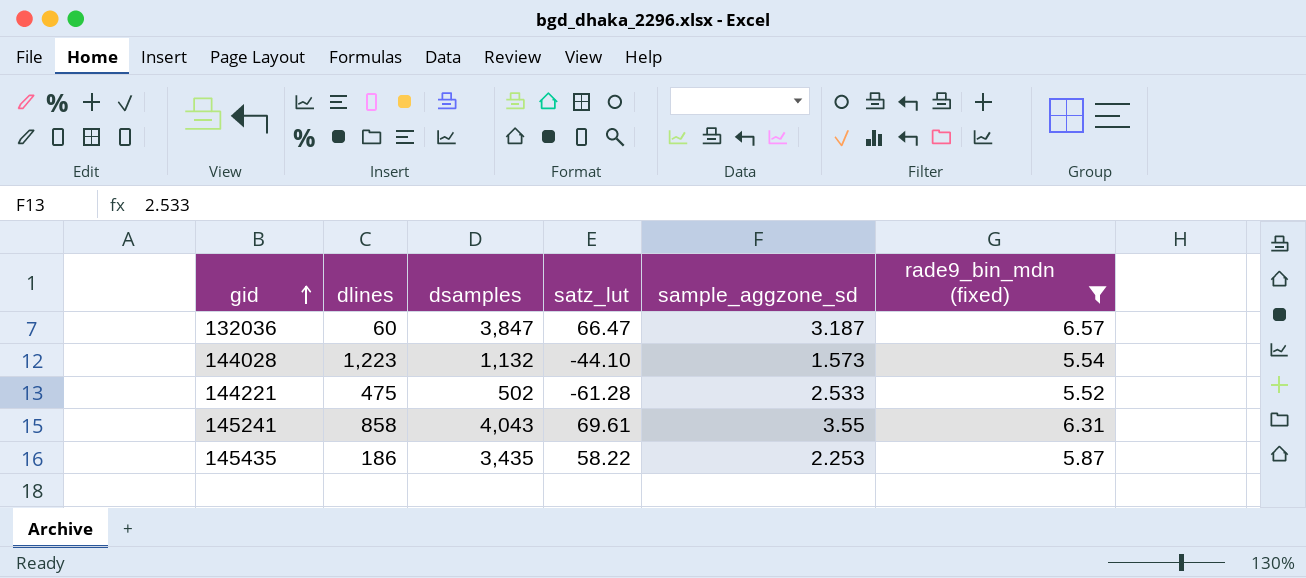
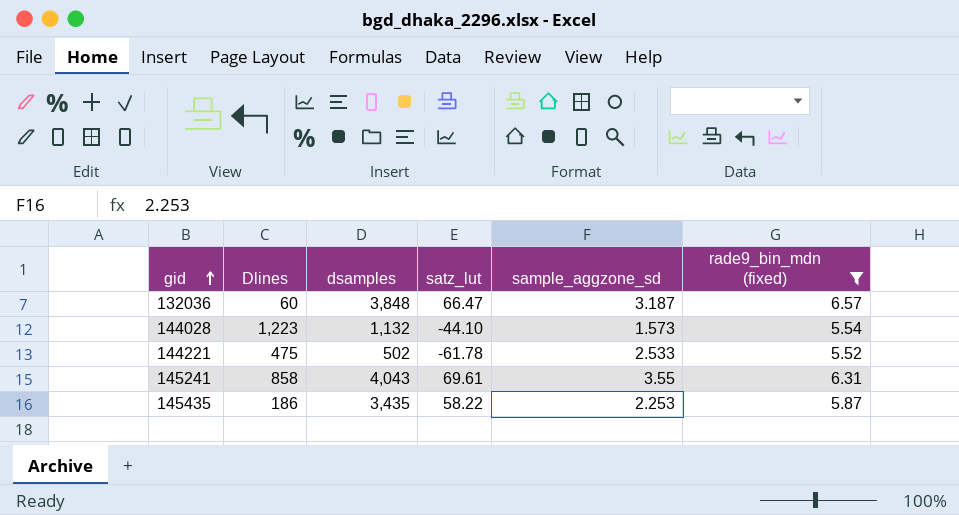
column name: dlines -> Dlines
132036 | dsamples: 3,847 -> 3,848
144221 | satz_lut: -61.28 -> -61.78

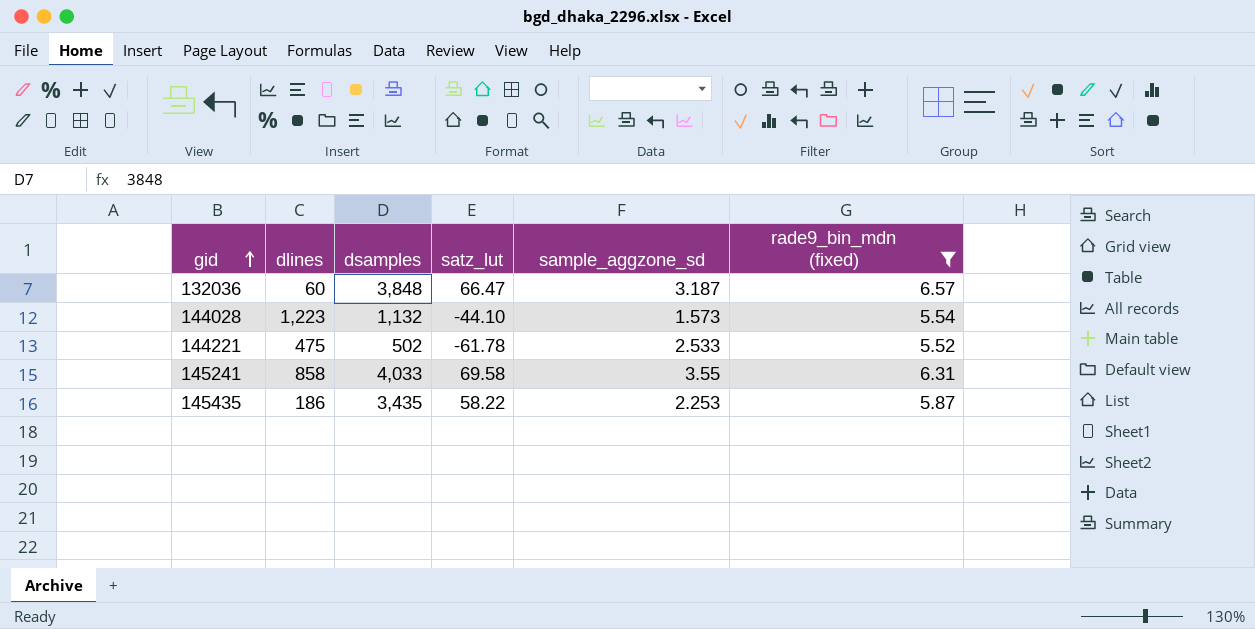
column name: Dlines -> dlines
145241 | dsamples: 4,043 -> 4,033
145241 | satz_lut: 69.61 -> 69.58

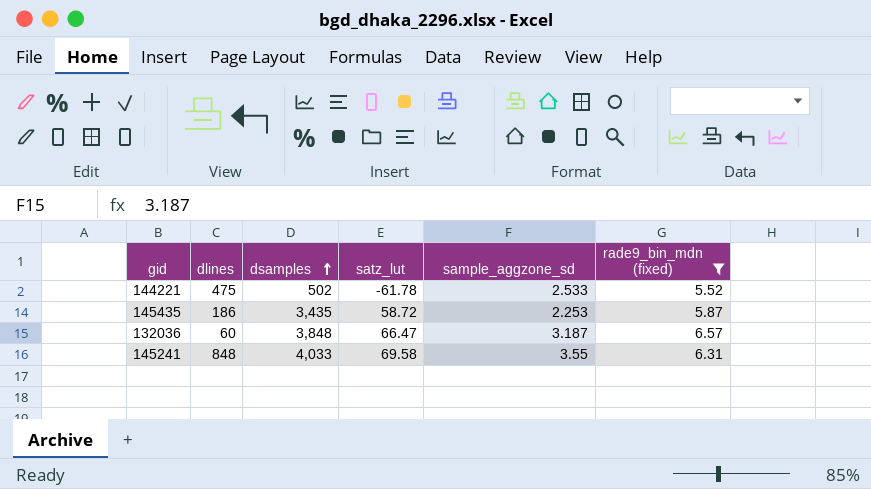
row order: gid ascending -> dsamples ascending
row 144028: 1,223 | 1,132 | -44.10 | 1.573 | 5.54 -> none
145435 | satz_lut: 58.22 -> 58.72
145241 | dlines: 858 -> 848

